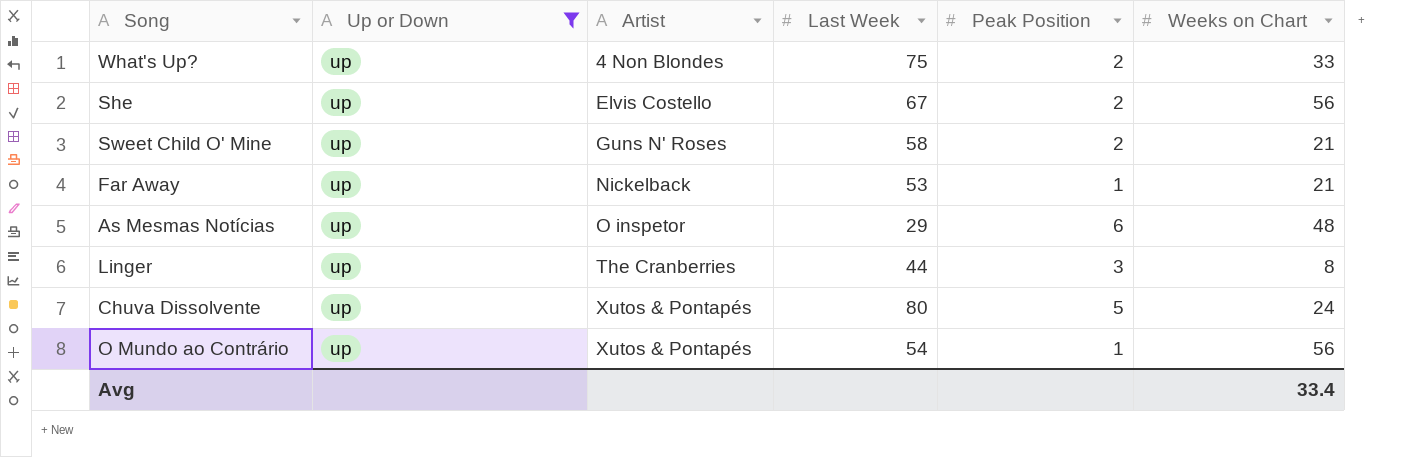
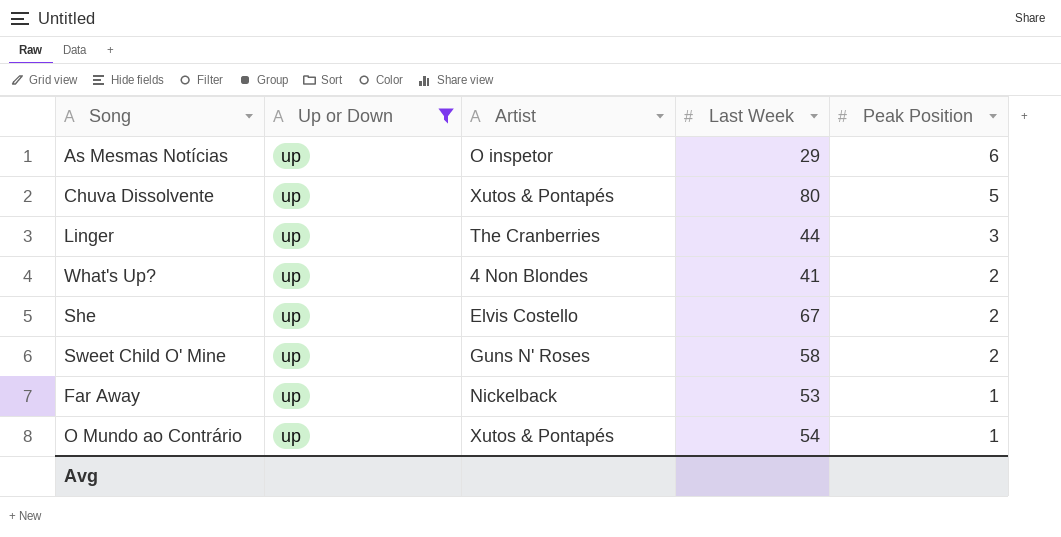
row order: Artist ascending -> Peak Position descending
column Weeks on Chart | position: 6 -> none
What's Up? | Last Week: 75 -> 41

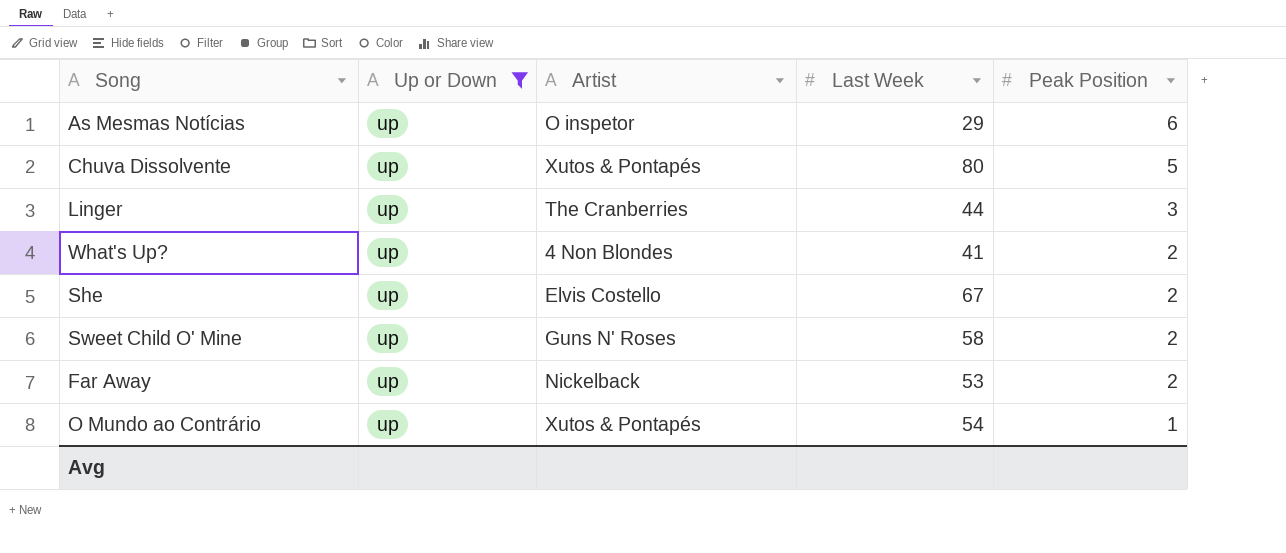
Far Away | Peak Position: 1 -> 2

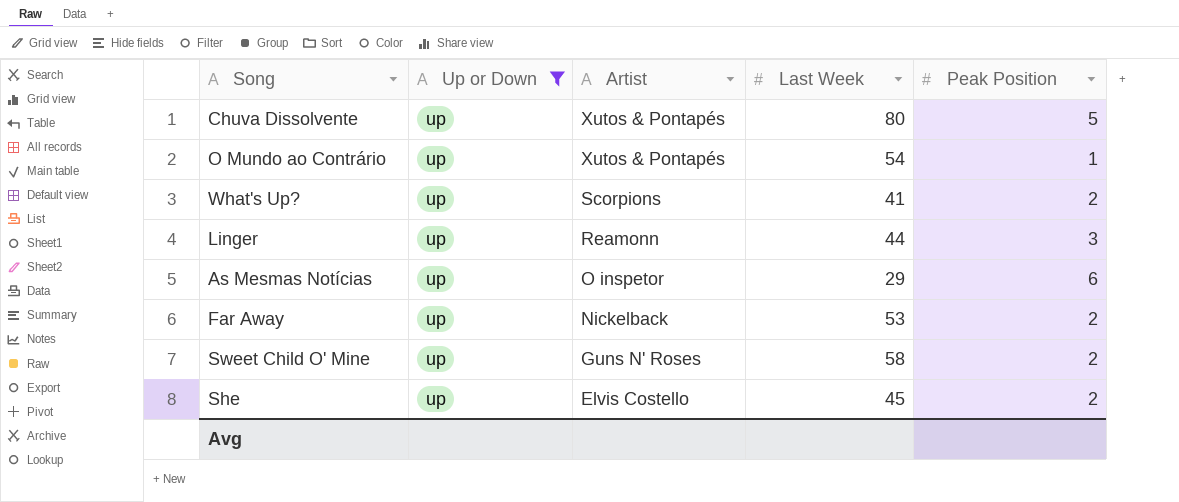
row order: Peak Position descending -> Artist descending
What's Up? | Artist: 4 Non Blondes -> Scorpions
Linger | Artist: The Cranberries -> Reamonn
She | Last Week: 67 -> 45

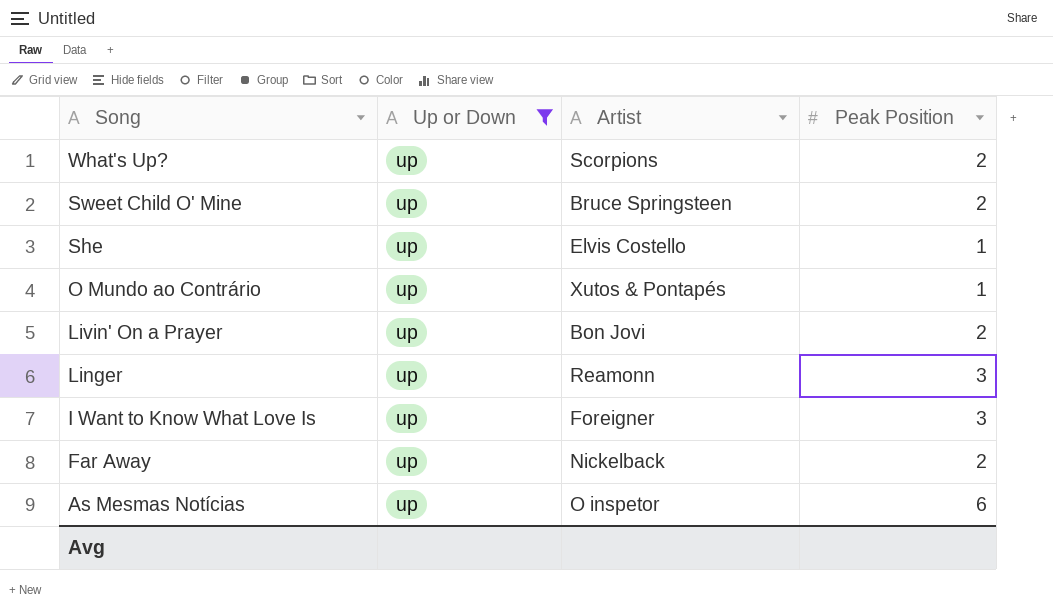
row order: Artist descending -> Song descending
column Last Week | position: 4 -> none
row Chuva Dissolvente: up | Xutos & Pontapés | 80 | 5 -> none
Sweet Child O' Mine | Artist: Guns N' Roses -> Bruce Springsteen
She | Peak Position: 2 -> 1
row Livin' On a Prayer: none -> up | Bon Jovi | 2
row I Want to Know What Love Is: none -> up | Foreigner | 3

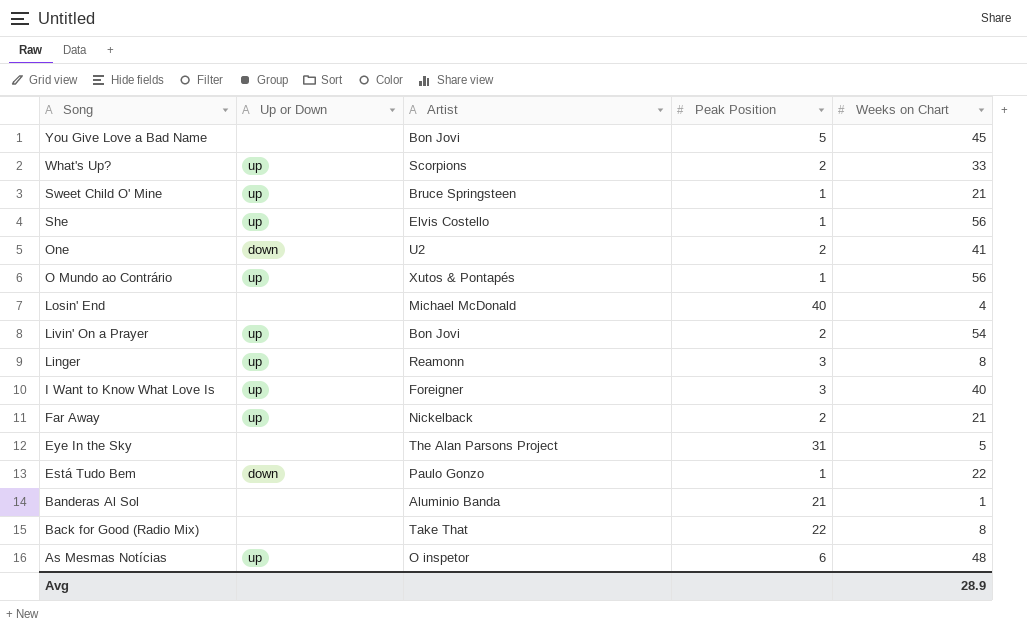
filter: Up or Down = up -> none
column Weeks on Chart | position: none -> 5
Sweet Child O' Mine | Peak Position: 2 -> 1

